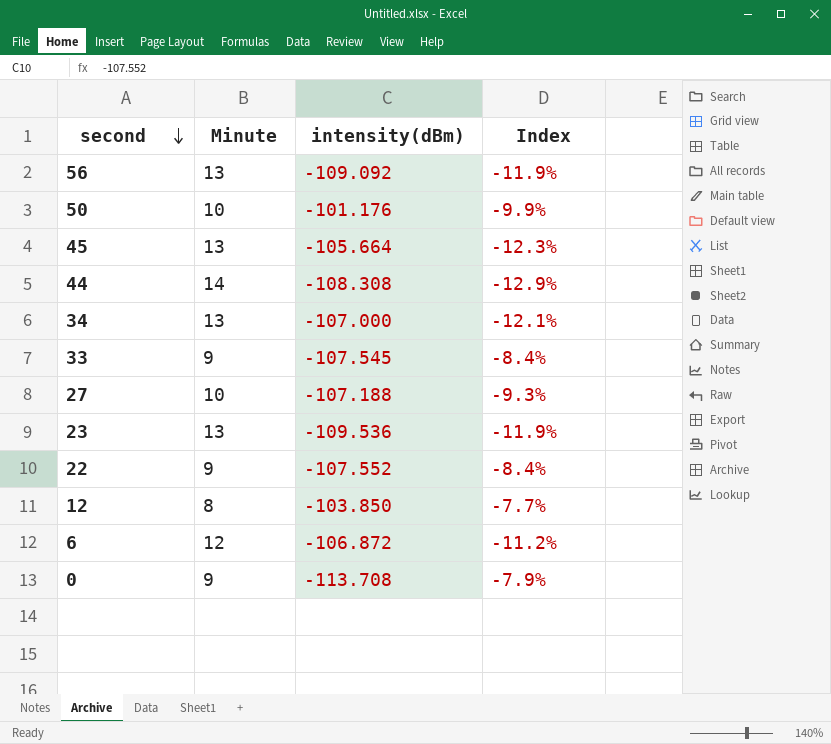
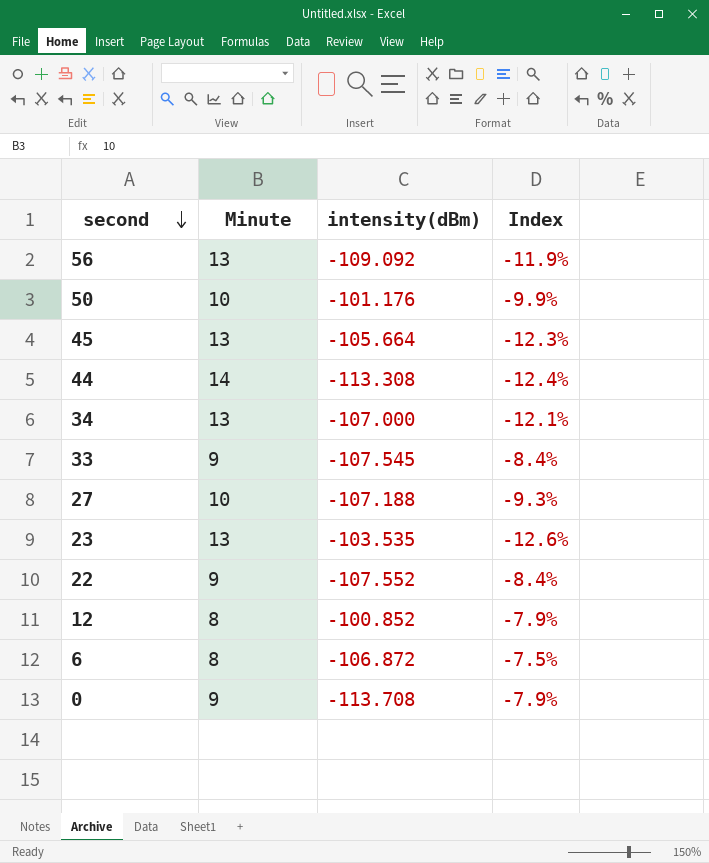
44 | intensity(dBm): -108.308 -> -113.308
44 | Index: -12.9% -> -12.4%
23 | intensity(dBm): -109.536 -> -103.535
23 | Index: -11.9% -> -12.6%
12 | intensity(dBm): -103.850 -> -100.852
12 | Index: -7.7% -> -7.9%
6 | Minute: 12 -> 8
6 | Index: -11.2% -> -7.5%

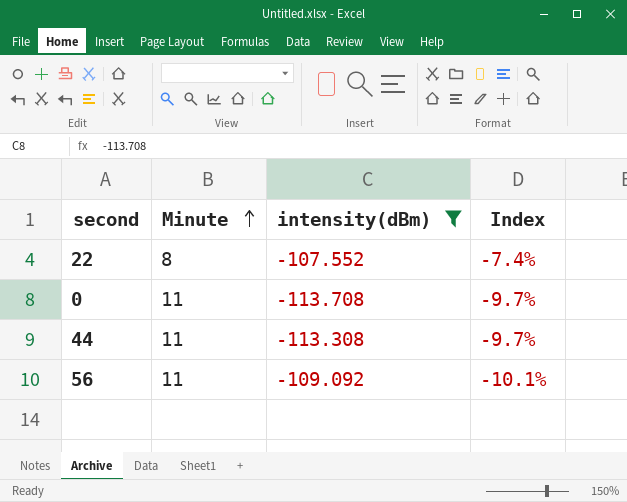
filter: none -> intensity(dBm) <= -107.552
row order: second descending -> Minute ascending
22 | Minute: 9 -> 8
22 | Index: -8.4% -> -7.4%
0 | Minute: 9 -> 11
0 | Index: -7.9% -> -9.7%
44 | Minute: 14 -> 11
44 | Index: -12.4% -> -9.7%
56 | Minute: 13 -> 11
56 | Index: -11.9% -> -10.1%

